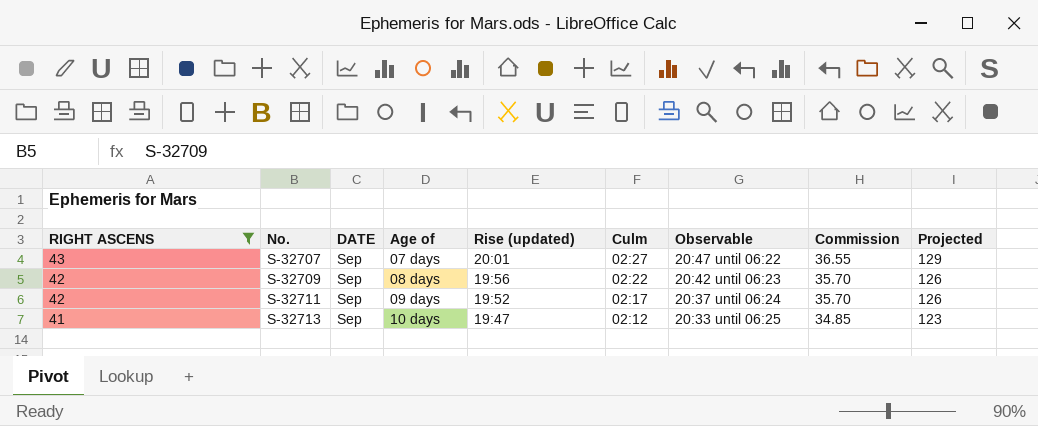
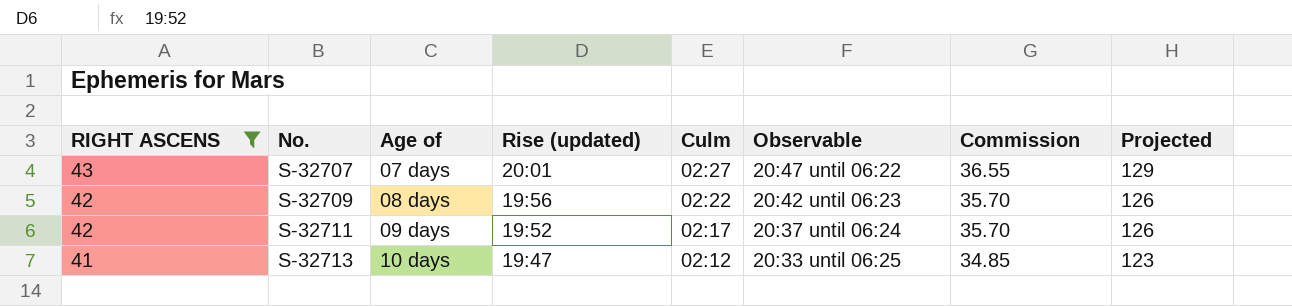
column DATE | position: 3 -> none

